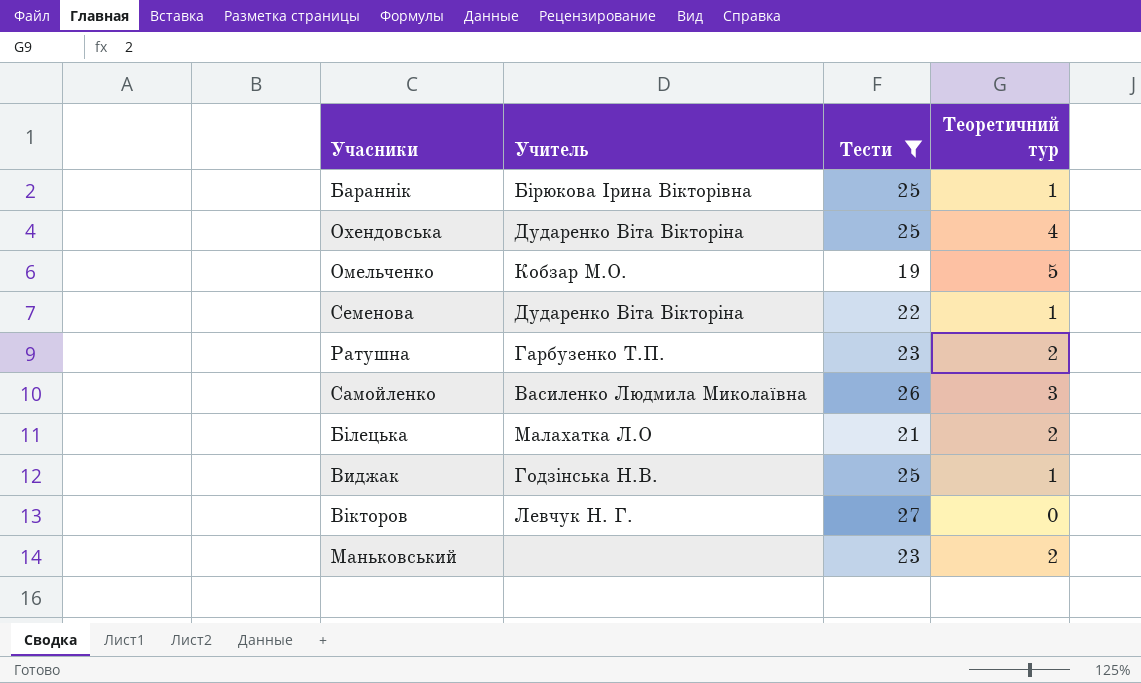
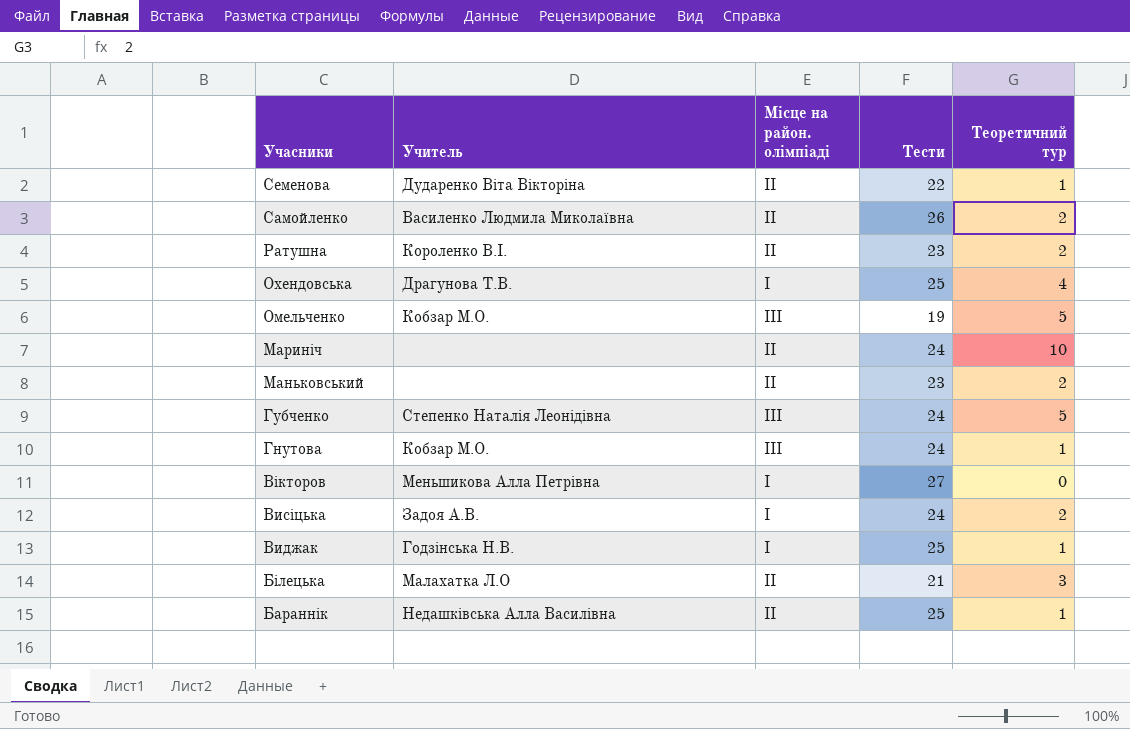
filter: Тести != 24 -> none
row order: none -> Учасники descending
column Місце на район. олімпіаді | position: none -> 3
Самойленко | Теоретичний тур: 3 -> 2
Ратушна | Учитель: Гарбузенко Т.П. -> Короленко В.І.
Охендовська | Учитель: Дударенко Віта Вікторіна -> Драгунова Т.В.
Вікторов | Учитель: Левчук Н. Г. -> Меньшикова Алла Петрівна
Білецька | Теоретичний тур: 2 -> 3
Бараннік | Учитель: Бірюкова Ірина Вікторівна -> Недашківська Алла Василівна

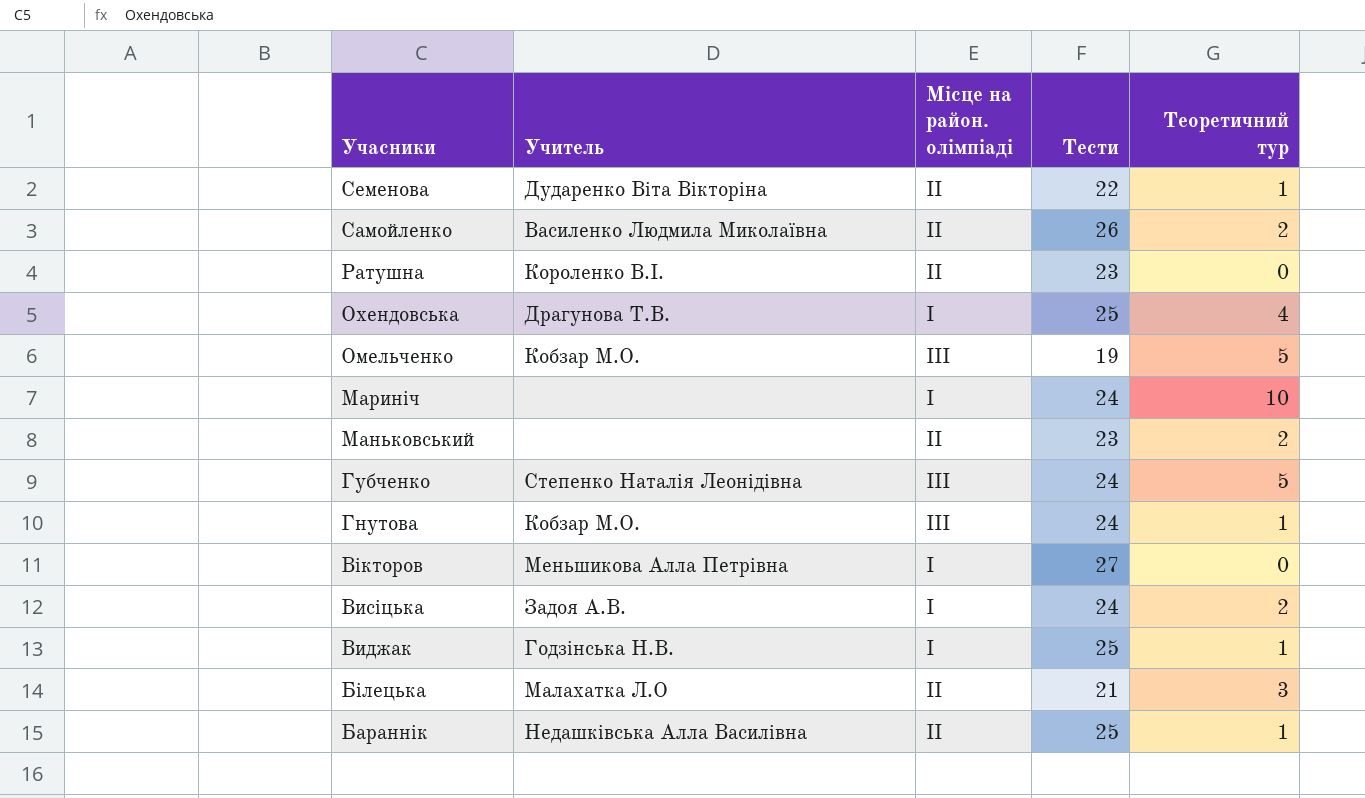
Ратушна | Теоретичний тур: 2 -> 0
Мариніч | Місце на район. олімпіаді: ІІ -> І

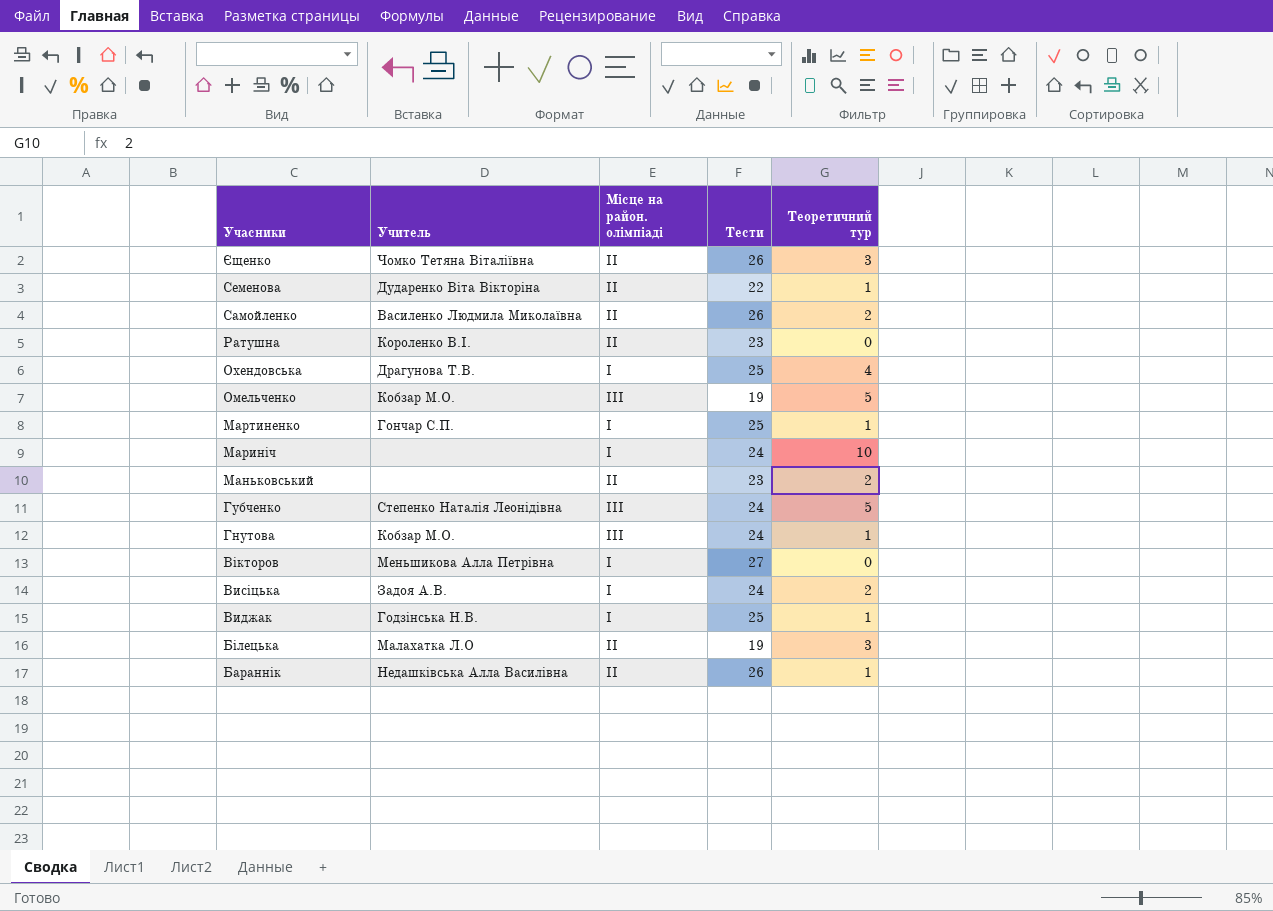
row Єщенко: none -> Чомко Тетяна Віталіївна | ІІ | 26 | 3
row Мартиненко: none -> Гончар С.П. | І | 25 | 1
Білецька | Тести: 21 -> 19
Бараннік | Тести: 25 -> 26

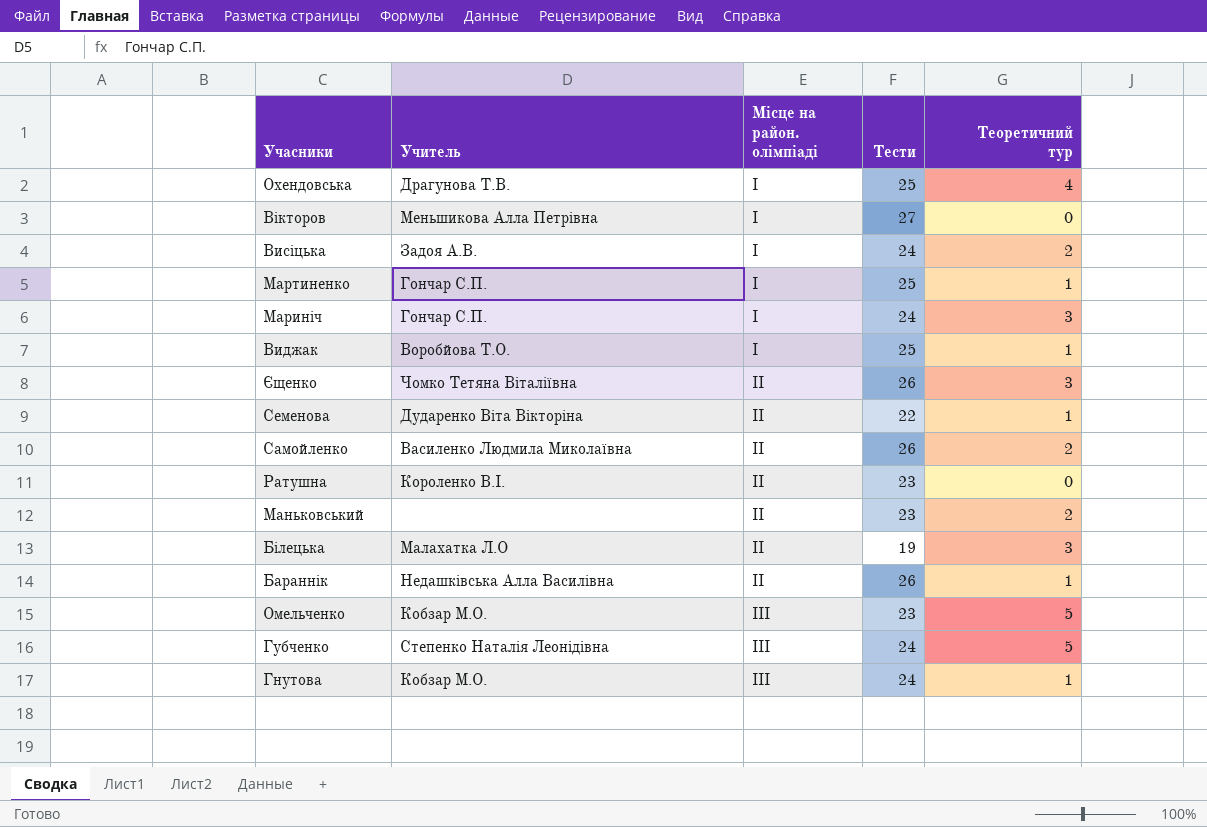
row order: Учасники descending -> Місце на район. олімпіаді ascending
Мариніч | Учитель: none -> Гончар С.П.
Мариніч | Теоретичний тур: 10 -> 3
Виджак | Учитель: Годзінська Н.В. -> Воробйова Т.О.
Омельченко | Тести: 19 -> 23

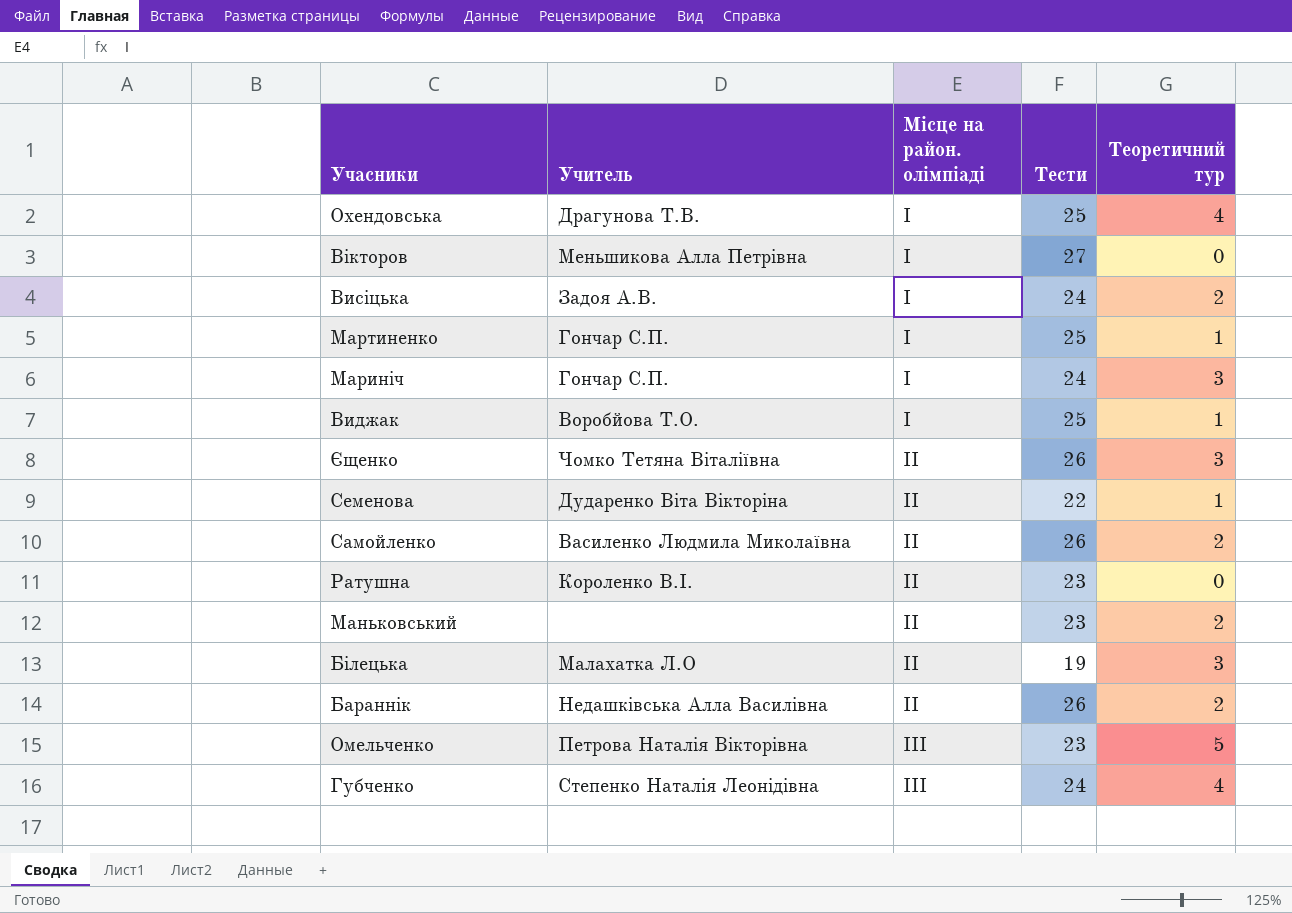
row Гнутова: Кобзар М.О. | ІІІ | 24 | 1 -> none
Бараннік | Теоретичний тур: 1 -> 2
Омельченко | Учитель: Кобзар М.О. -> Петрова Наталія Вікторівна
Губченко | Теоретичний тур: 5 -> 4

